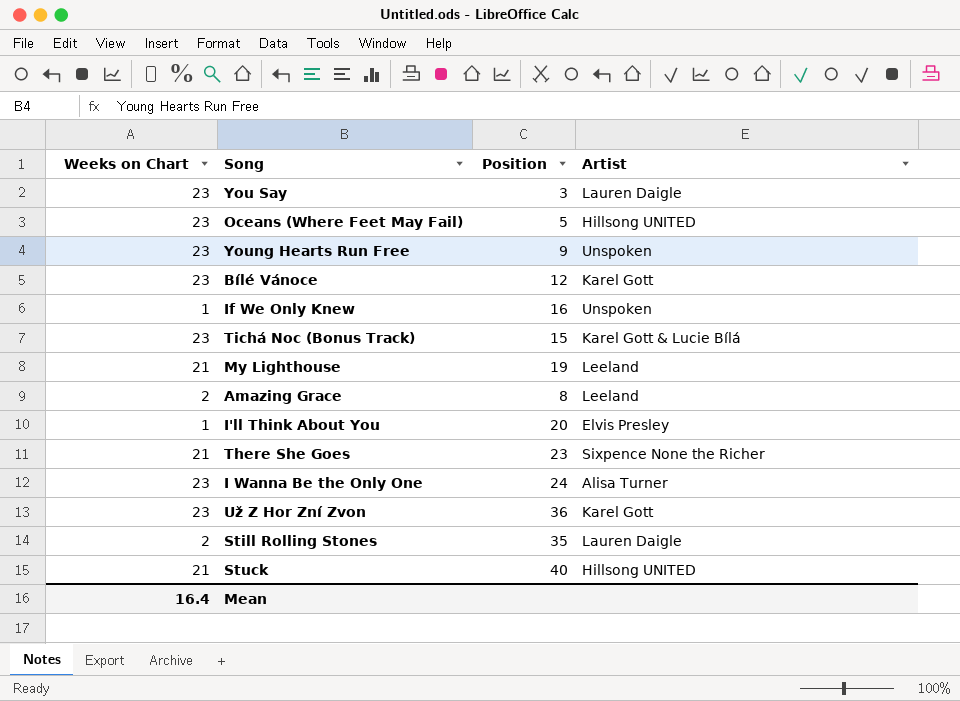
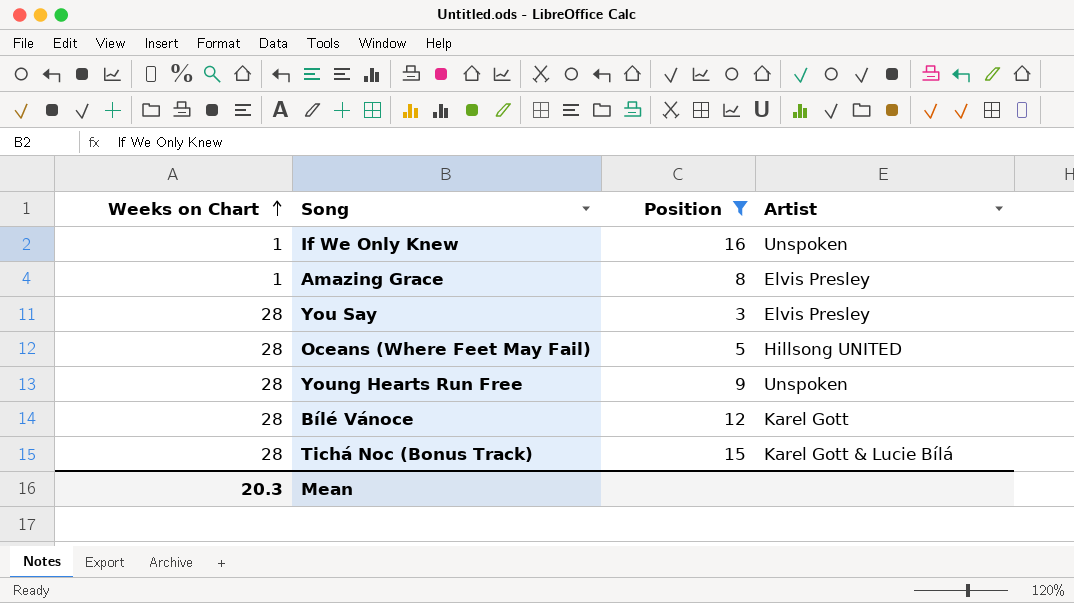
filter: none -> Position <= 16
row order: none -> Weeks on Chart ascending
Amazing Grace | Weeks on Chart: 2 -> 1
Amazing Grace | Artist: Leeland -> Elvis Presley
You Say | Weeks on Chart: 23 -> 28
You Say | Artist: Lauren Daigle -> Elvis Presley
Oceans (Where Feet May Fail) | Weeks on Chart: 23 -> 28
Young Hearts Run Free | Weeks on Chart: 23 -> 28
Bílé Vánoce | Weeks on Chart: 23 -> 28
Tichá Noc (Bonus Track) | Weeks on Chart: 23 -> 28
Mean | Weeks on Chart: 16.4 -> 20.3

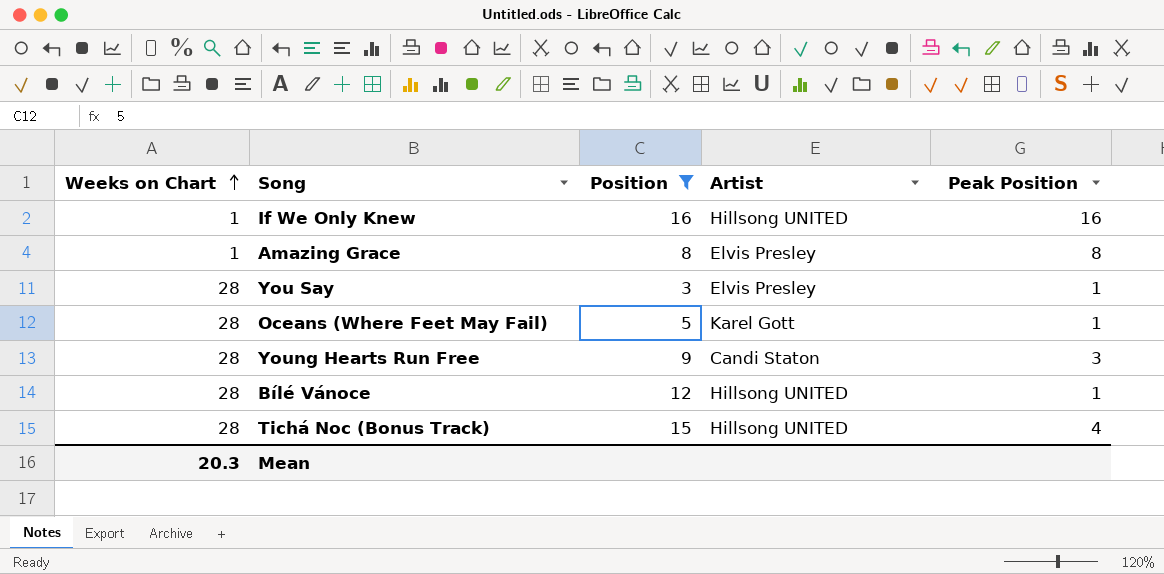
column Peak Position | position: none -> 5
If We Only Knew | Artist: Unspoken -> Hillsong UNITED
Oceans (Where Feet May Fail) | Artist: Hillsong UNITED -> Karel Gott
Young Hearts Run Free | Artist: Unspoken -> Candi Staton
Bílé Vánoce | Artist: Karel Gott -> Hillsong UNITED
Tichá Noc (Bonus Track) | Artist: Karel Gott & Lucie Bílá -> Hillsong UNITED

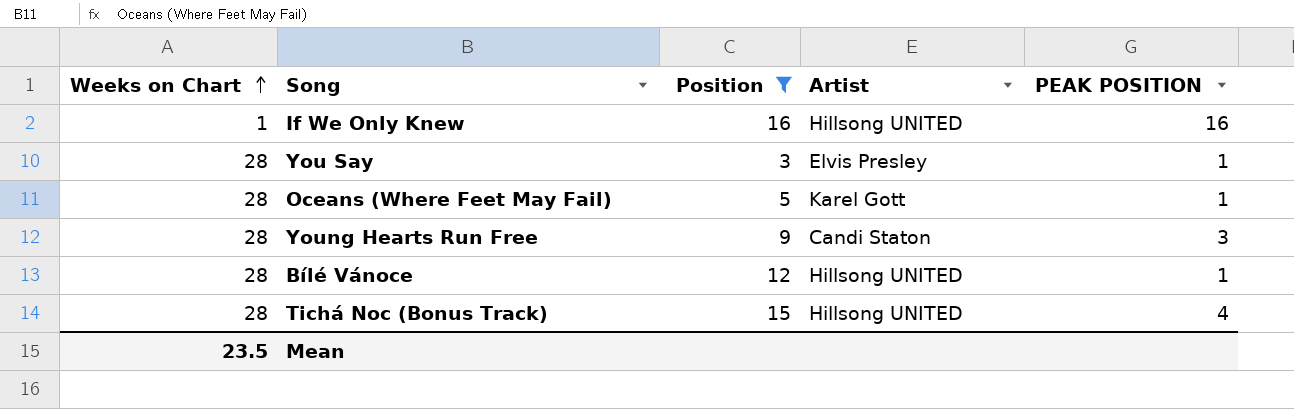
column name: Peak Position -> PEAK POSITION
row Amazing Grace: 1 | 8 | Elvis Presley | 8 -> none
Mean | Weeks on Chart: 20.3 -> 23.5

